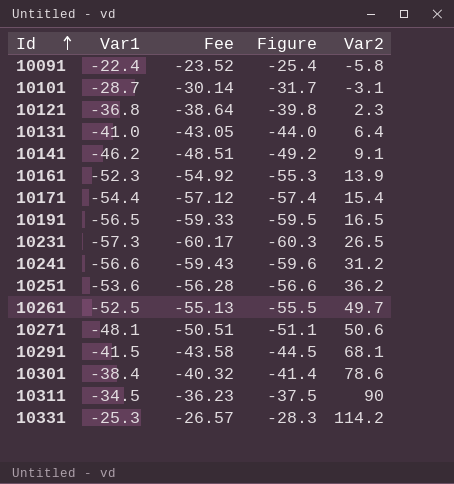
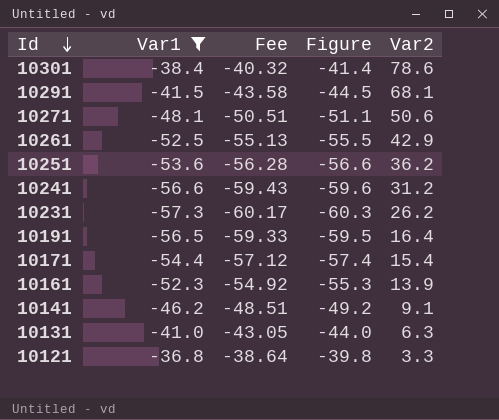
filter: none -> Var1 <= -36.8
row order: Id ascending -> Id descending
10261 | Var2: 49.7 -> 42.9
10231 | Var2: 26.5 -> 26.2
10191 | Var2: 16.5 -> 16.4
10131 | Var2: 6.4 -> 6.3
10121 | Var2: 2.3 -> 3.3

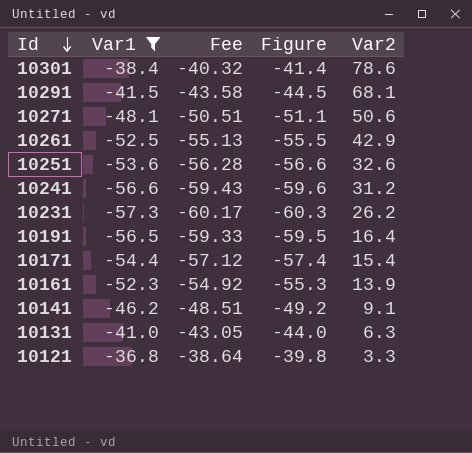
10251 | Var2: 36.2 -> 32.6

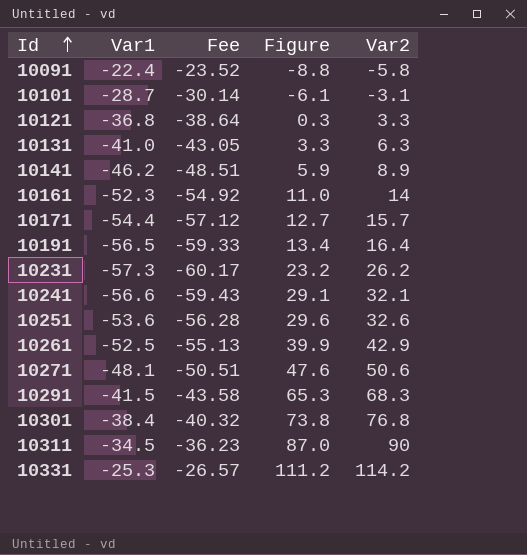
filter: Var1 <= -36.8 -> none
row order: Id descending -> Id ascending
column Figure | formula: [Var1] - 3 -> [Var2] - 3
10141 | Var2: 9.1 -> 8.9
10161 | Var2: 13.9 -> 14
10171 | Var2: 15.4 -> 15.7
10241 | Var2: 31.2 -> 32.1
10291 | Var2: 68.1 -> 68.3
10301 | Var2: 78.6 -> 76.8

